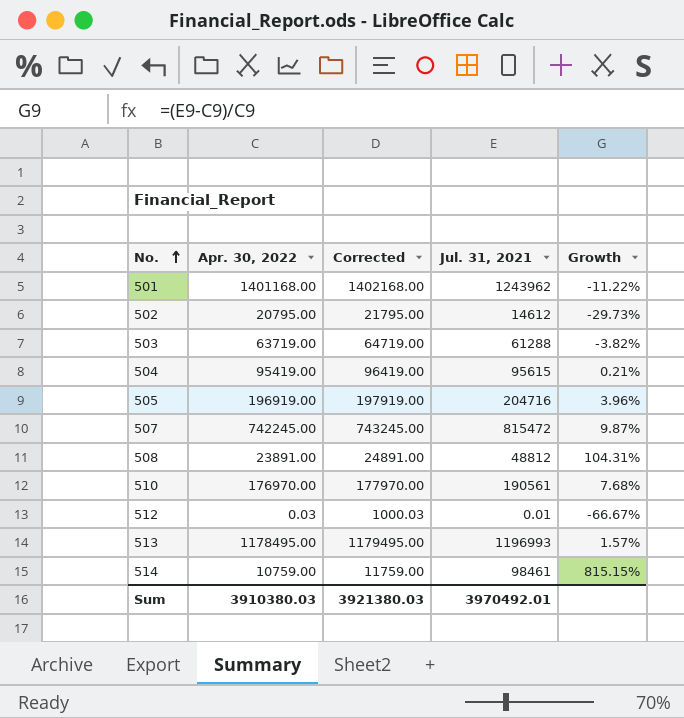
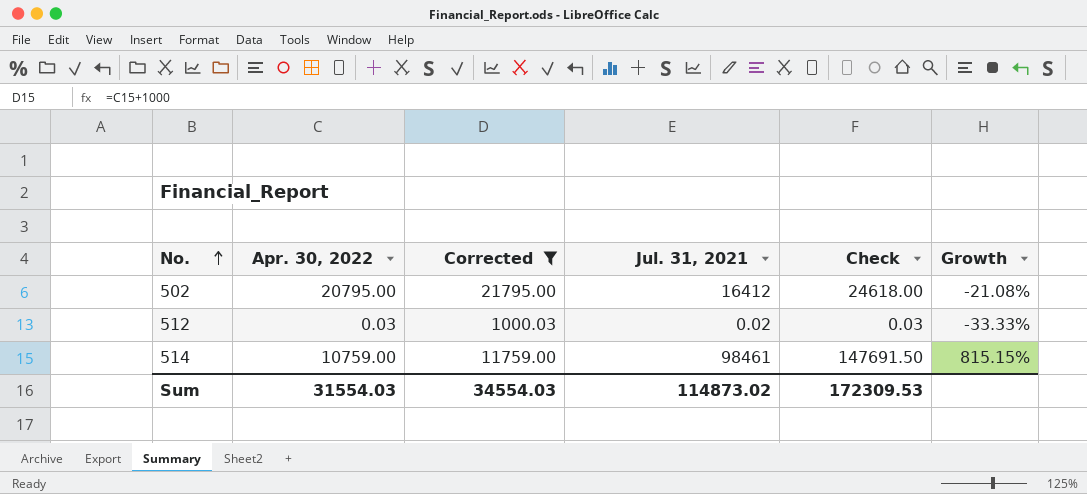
filter: none -> Corrected <= 21795.00
column Check | formula: none -> [Jul. 31, 2021] * 1.5
502 | Jul. 31, 2021: 14612 -> 16412
502 | Growth: -29.73% -> -21.08%
512 | Jul. 31, 2021: 0.01 -> 0.02
512 | Growth: -66.67% -> -33.33%
Sum | Apr. 30, 2022: 3910380.03 -> 31554.03
Sum | Corrected: 3921380.03 -> 34554.03
Sum | Jul. 31, 2021: 3970492.01 -> 114873.02

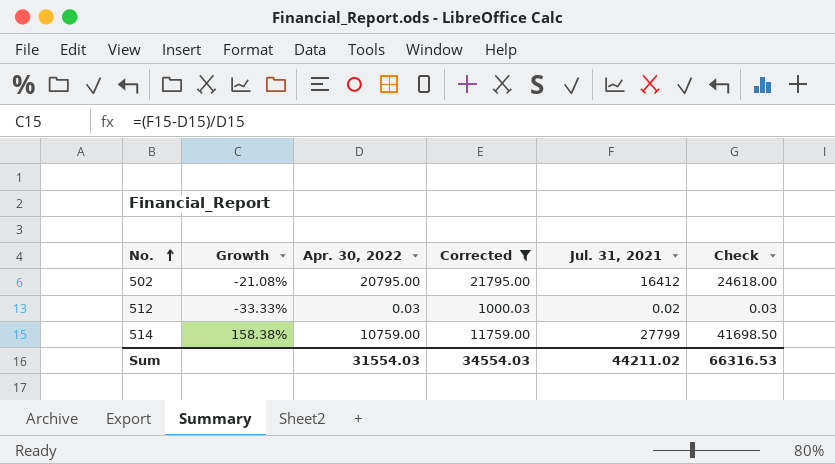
column Growth | position: 6 -> 2
514 | Growth: 815.15% -> 158.38%
514 | Jul. 31, 2021: 98461 -> 27799
514 | Check: 147691.50 -> 41698.50
Sum | Jul. 31, 2021: 114873.02 -> 44211.02
Sum | Check: 172309.53 -> 66316.53

